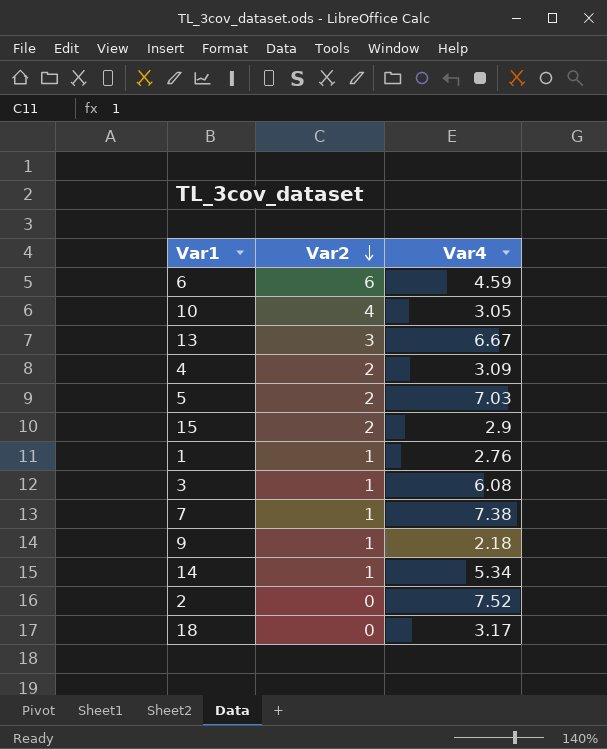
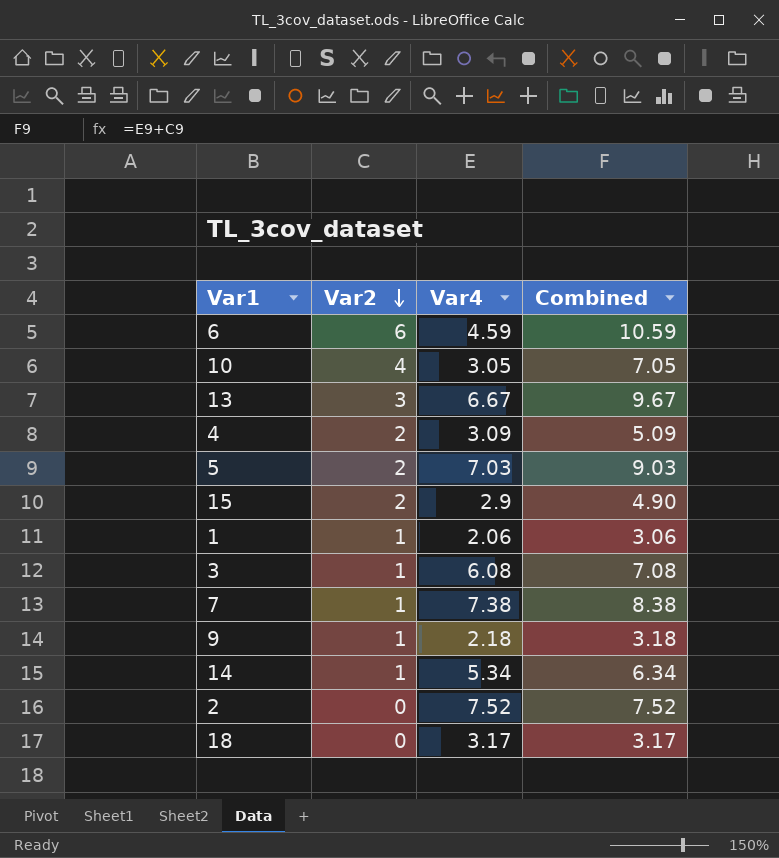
column Combined | formula: none -> [Var2] + [Var4]
1 | Var4: 2.76 -> 2.06

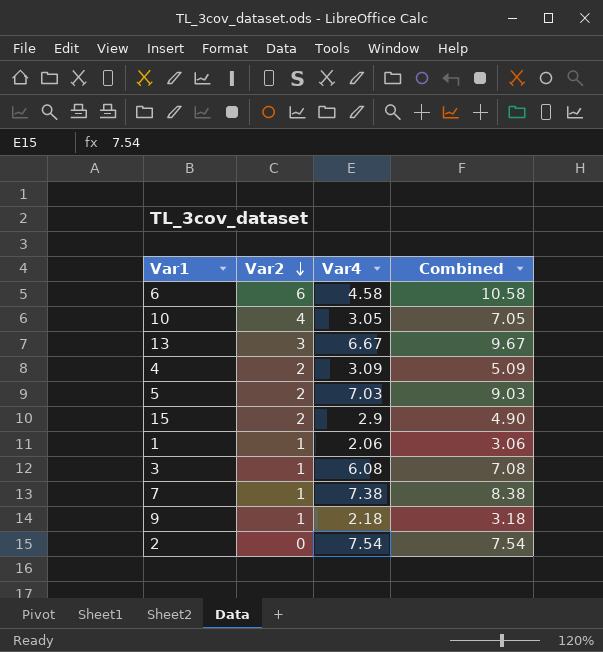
row 14: 1 | 5.34 | 6.34 -> none
row 18: 0 | 3.17 | 3.17 -> none
6 | Var4: 4.59 -> 4.58
6 | Combined: 10.59 -> 10.58
2 | Var4: 7.52 -> 7.54
2 | Combined: 7.52 -> 7.54

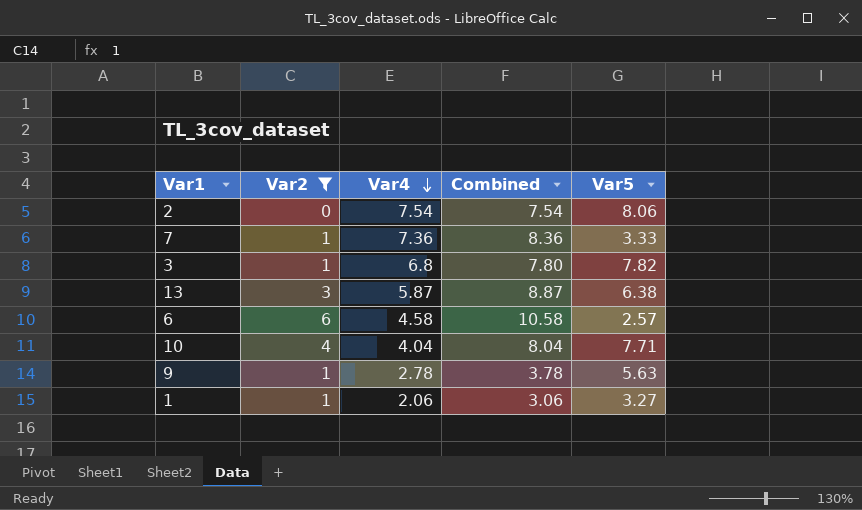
filter: none -> Var2 != 2
row order: Var2 descending -> Var4 descending
column Var5 | position: none -> 5
7 | Var4: 7.38 -> 7.36
7 | Combined: 8.38 -> 8.36
3 | Var4: 6.08 -> 6.8
3 | Combined: 7.08 -> 7.80
13 | Var4: 6.67 -> 5.87
13 | Combined: 9.67 -> 8.87
10 | Var4: 3.05 -> 4.04
10 | Combined: 7.05 -> 8.04
9 | Var4: 2.18 -> 2.78
9 | Combined: 3.18 -> 3.78

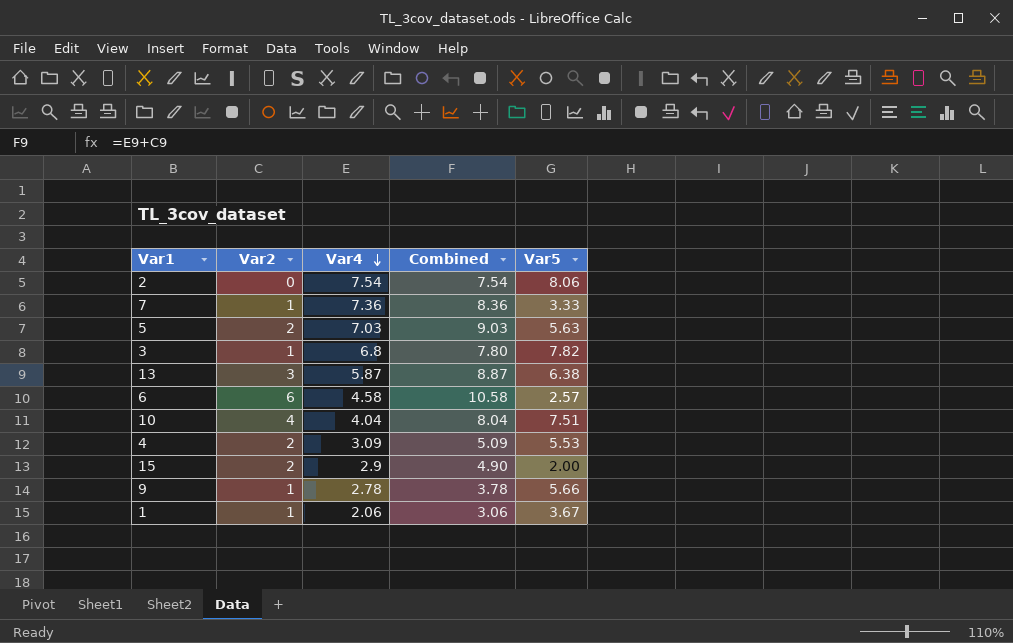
filter: Var2 != 2 -> none
10 | Var5: 7.71 -> 7.51
9 | Var5: 5.63 -> 5.66
1 | Var5: 3.27 -> 3.67

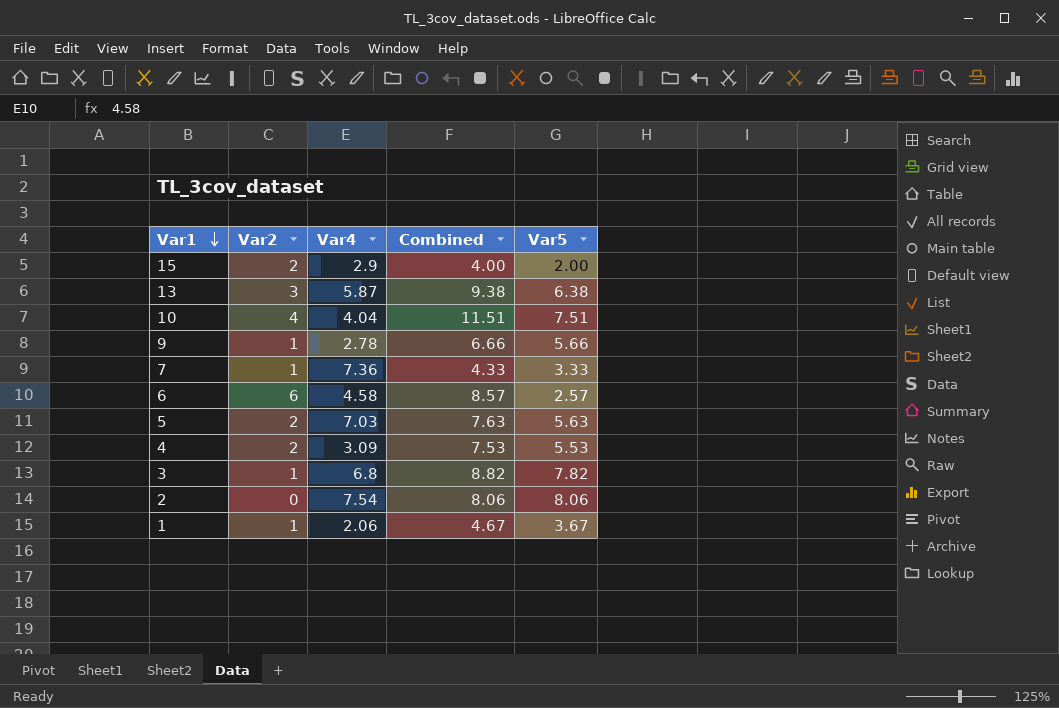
row order: Var4 descending -> Var1 descending
column Combined | formula: [Var2] + [Var4] -> [Var2] + [Var5]

